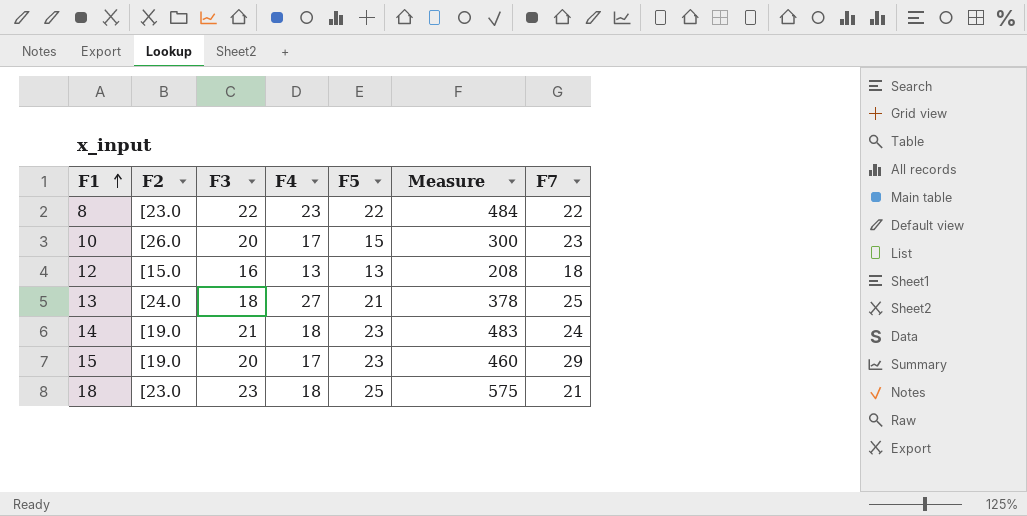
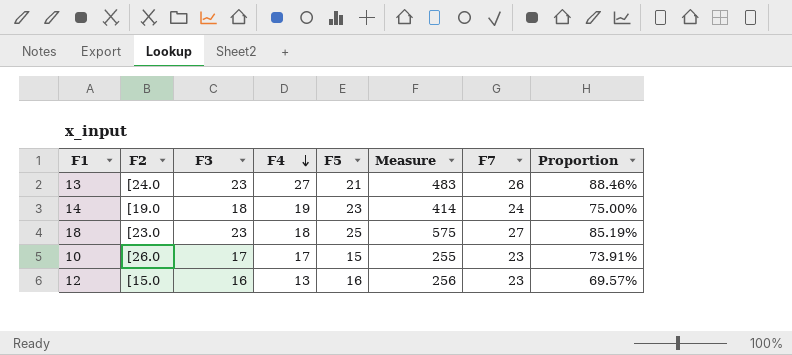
row order: F1 ascending -> F4 descending
column Proportion | formula: none -> [F3] / [F7]
row 8: [23.0 | 22 | 23 | 22 | 484 | 22 -> none
row 15: [19.0 | 20 | 17 | 23 | 460 | 29 -> none
13 | F3: 18 -> 23
13 | Measure: 378 -> 483
13 | F7: 25 -> 26
14 | F3: 21 -> 18
14 | F4: 18 -> 19
14 | Measure: 483 -> 414
18 | F7: 21 -> 27
10 | F3: 20 -> 17
10 | Measure: 300 -> 255
12 | F5: 13 -> 16
12 | Measure: 208 -> 256
12 | F7: 18 -> 23

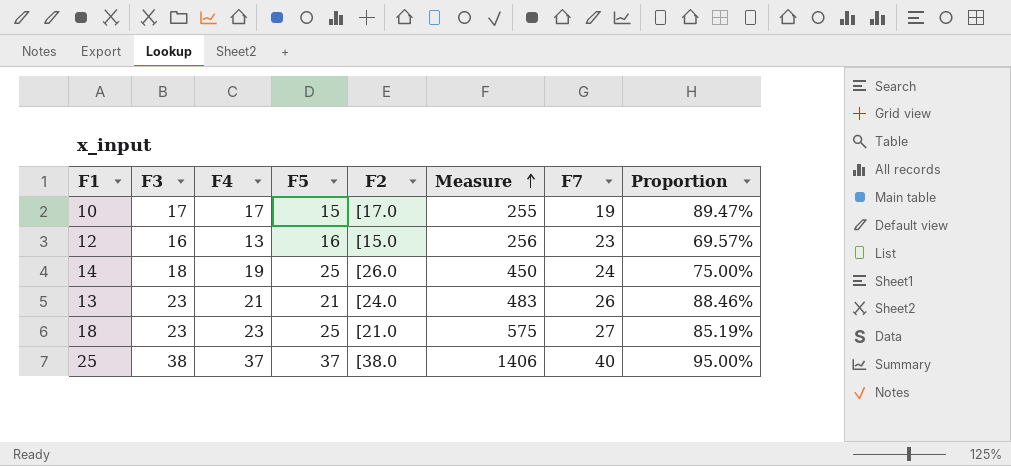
row order: F4 descending -> Measure ascending
column F2 | position: 2 -> 5
10 | F2: [26.0 -> [17.0
10 | F7: 23 -> 19
10 | Proportion: 73.91% -> 89.47%
14 | F5: 23 -> 25
14 | F2: [19.0 -> [26.0
14 | Measure: 414 -> 450
13 | F4: 27 -> 21
18 | F4: 18 -> 23
18 | F2: [23.0 -> [21.0
row 25: none -> 38 | 37 | 37 | [38.0 | 1406 | 40 | 95.00%

